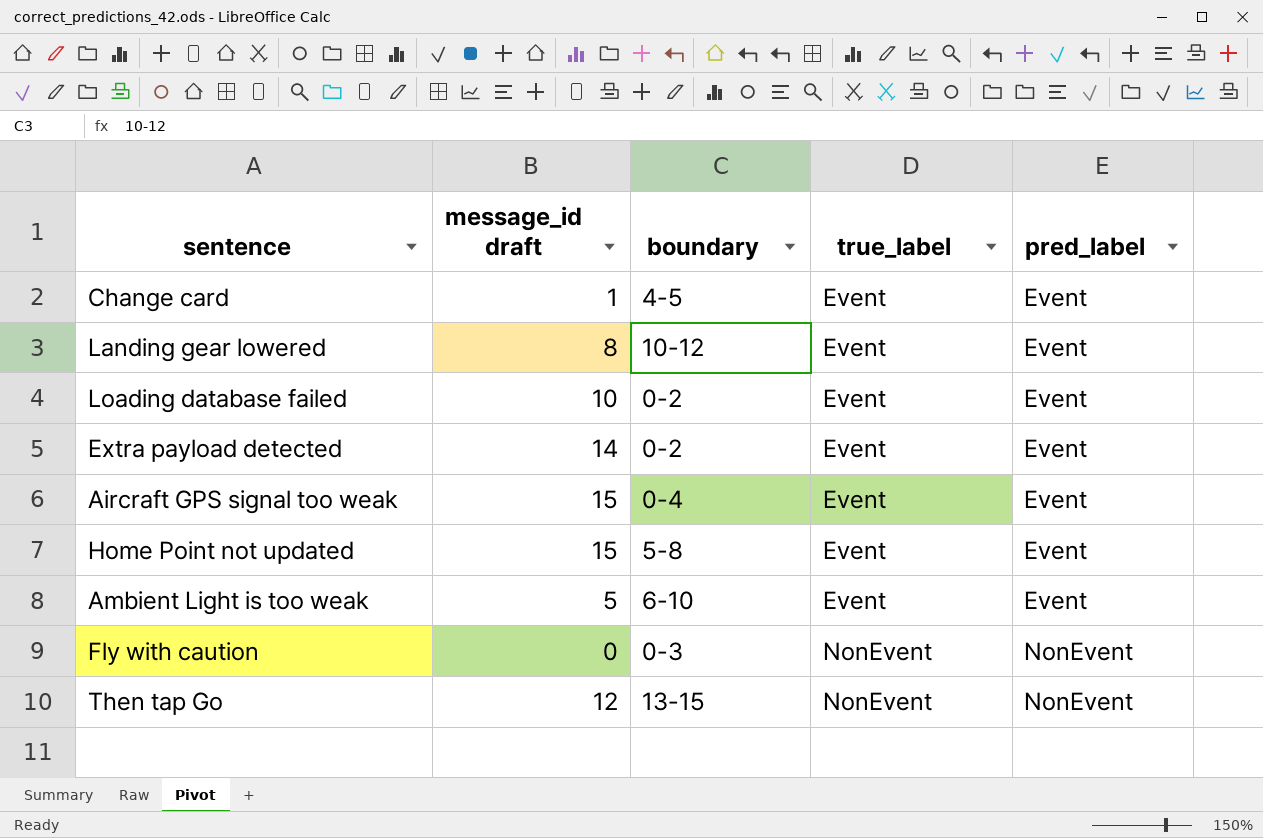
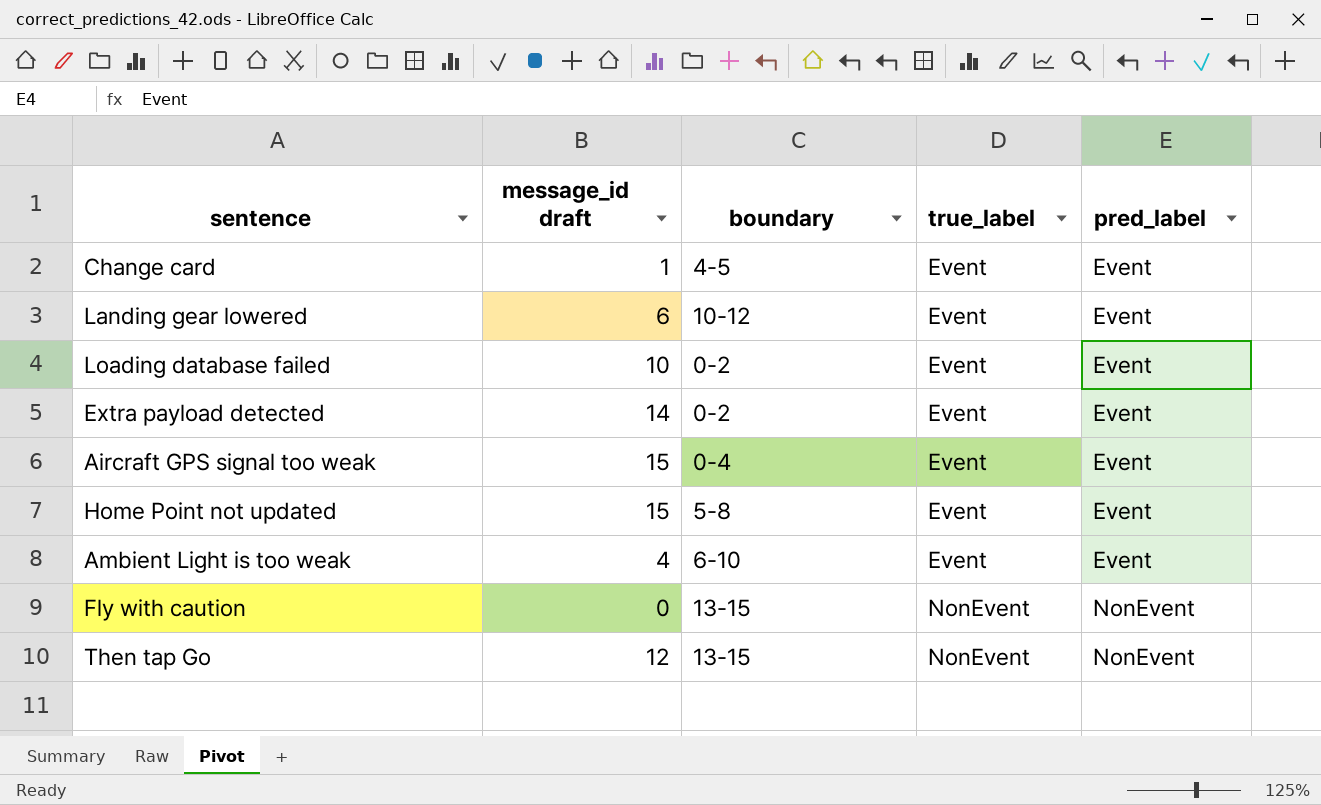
Landing gear lowered | message_id draft: 8 -> 6
Ambient Light is too weak | message_id draft: 5 -> 4
Fly with caution | boundary: 0-3 -> 13-15

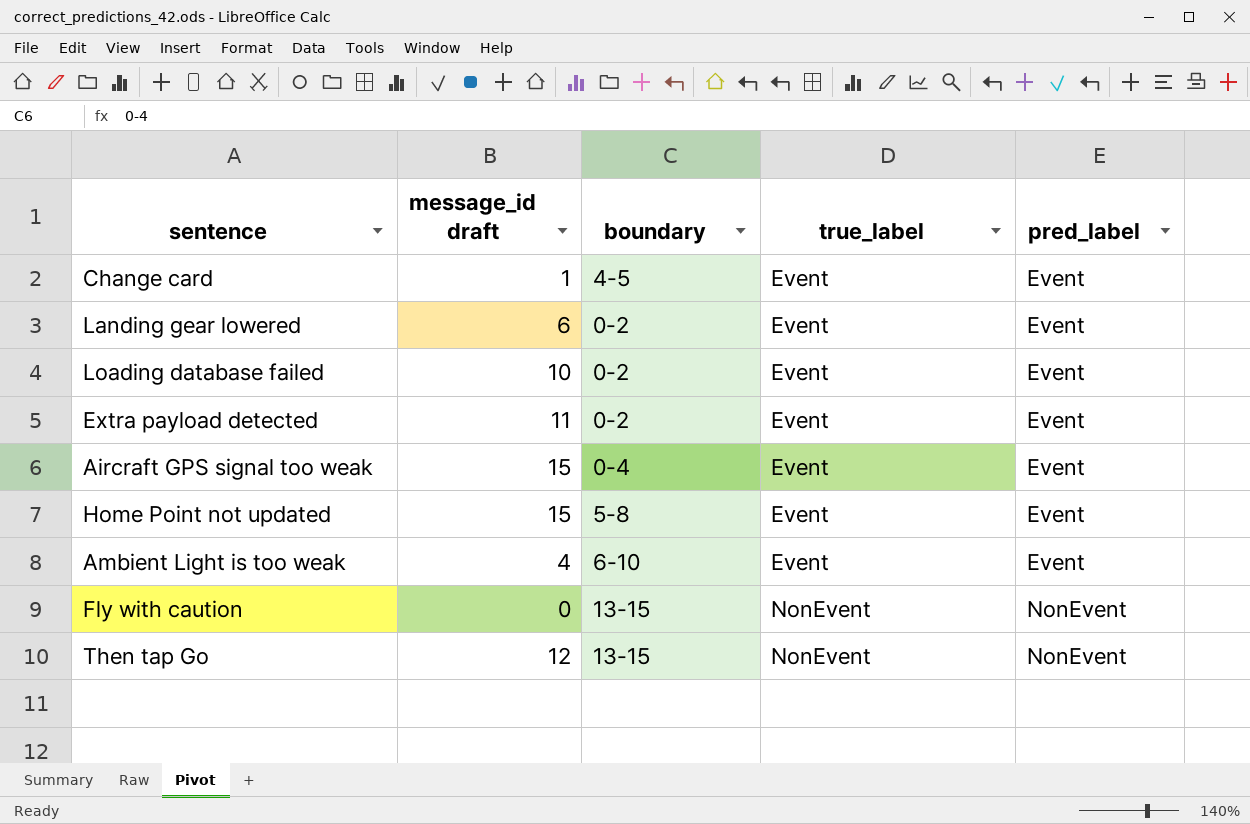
Landing gear lowered | boundary: 10-12 -> 0-2
Extra payload detected | message_id draft: 14 -> 11

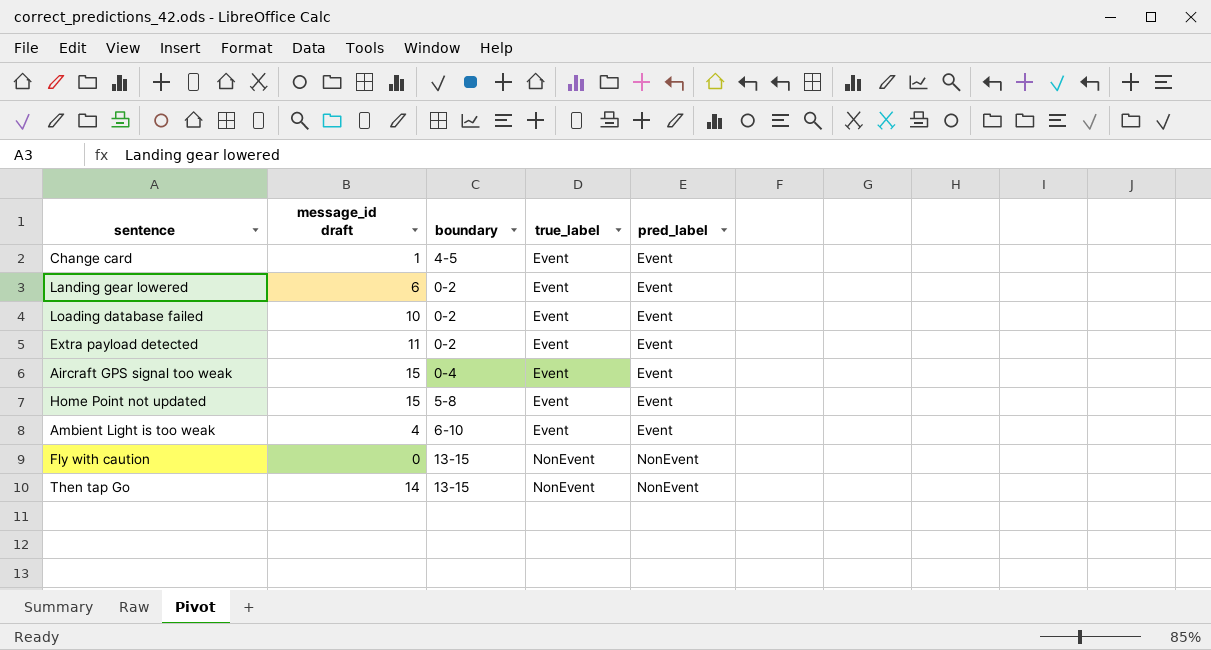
Then tap Go | message_id draft: 12 -> 14

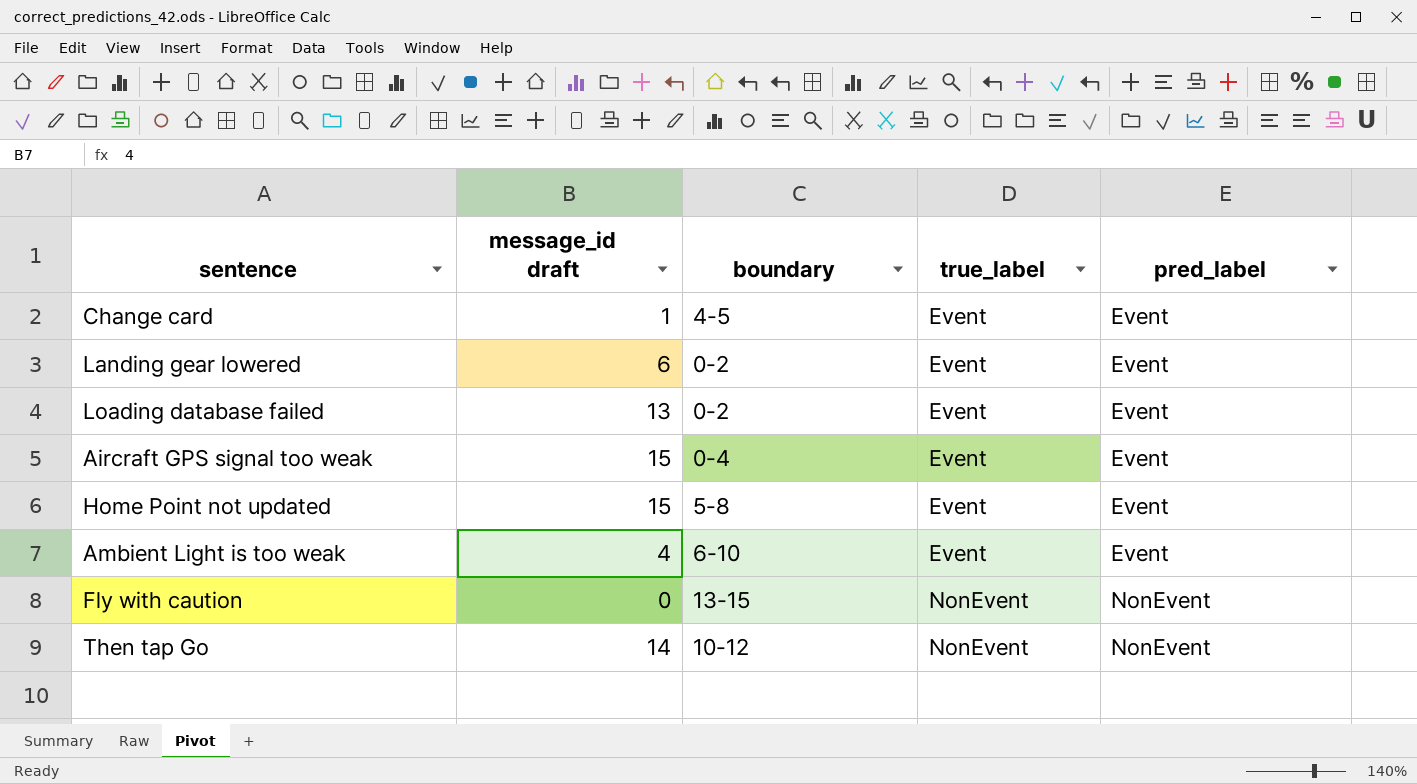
row Extra payload detected: 11 | 0-2 | Event | Event -> none
Loading database failed | message_id draft: 10 -> 13
Then tap Go | boundary: 13-15 -> 10-12

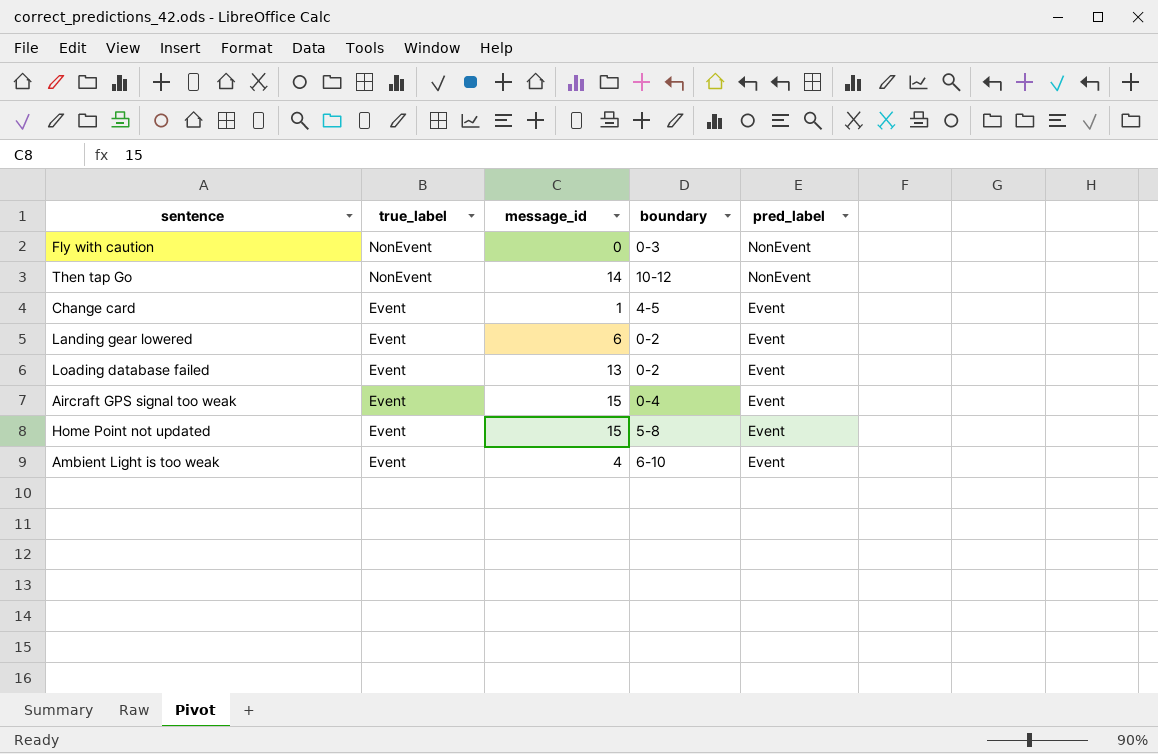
row order: true_label ascending -> true_label descending
column true_label | position: 4 -> 2
column name: message_id draft -> message_id
Fly with caution | boundary: 13-15 -> 0-3

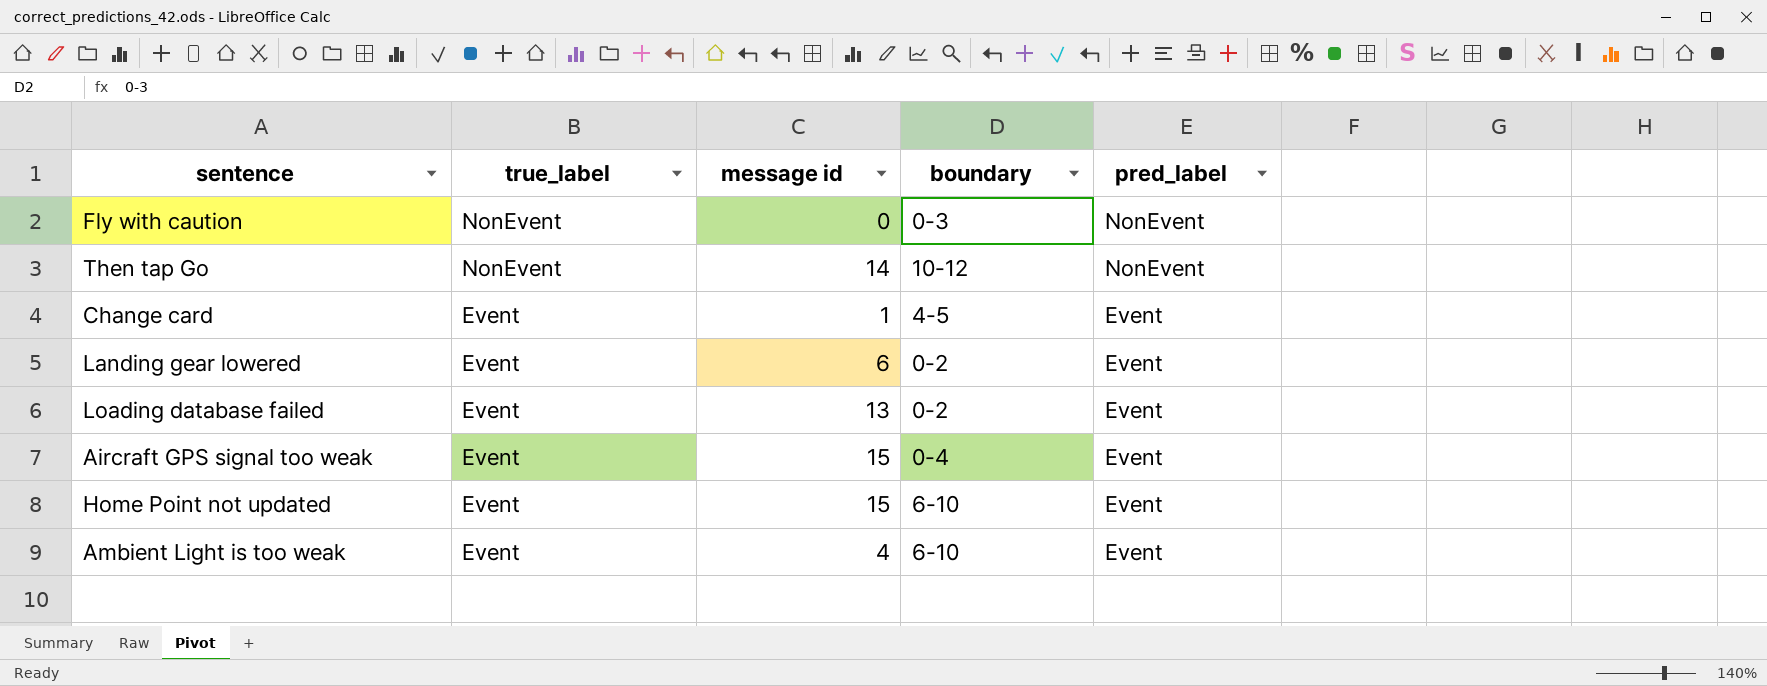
column name: message_id -> message id
Home Point not updated | boundary: 5-8 -> 6-10

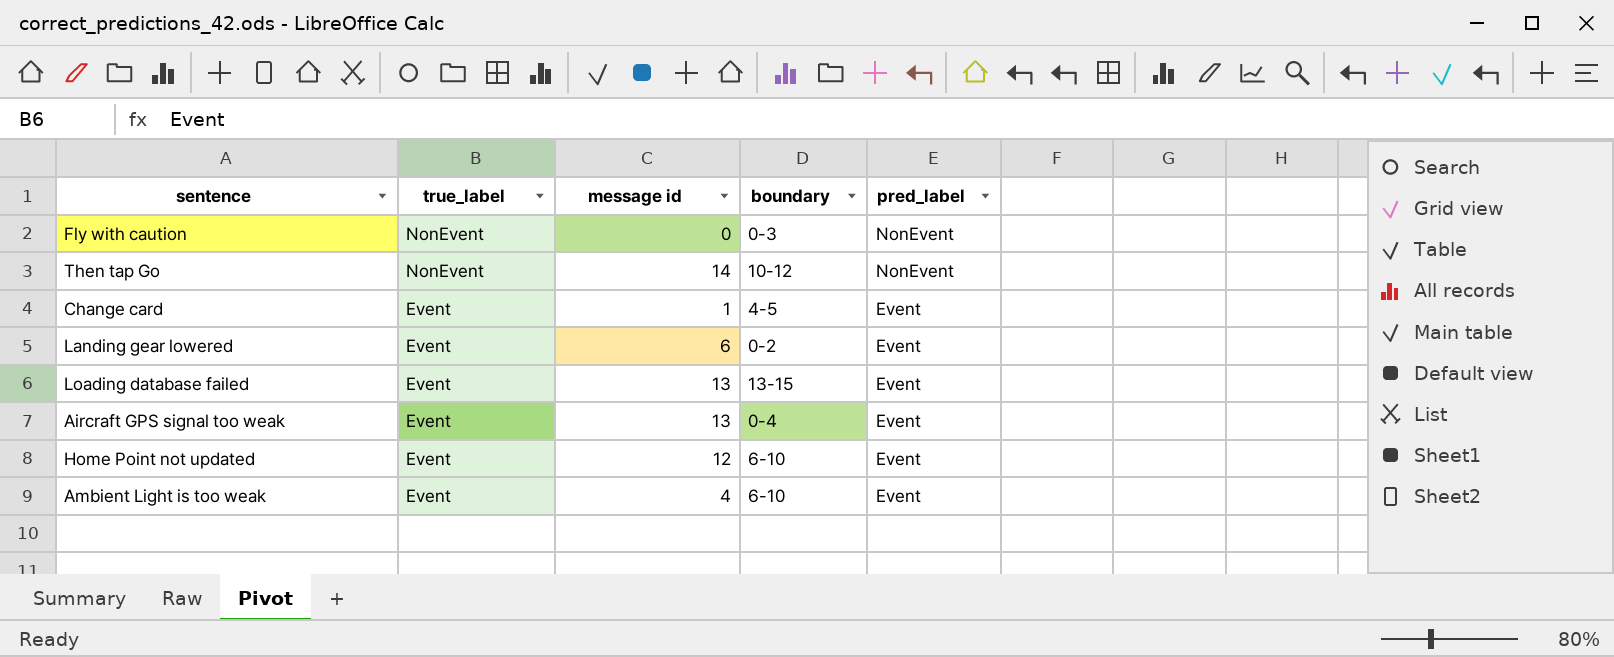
Loading database failed | boundary: 0-2 -> 13-15
Aircraft GPS signal too weak | message id: 15 -> 13
Home Point not updated | message id: 15 -> 12

